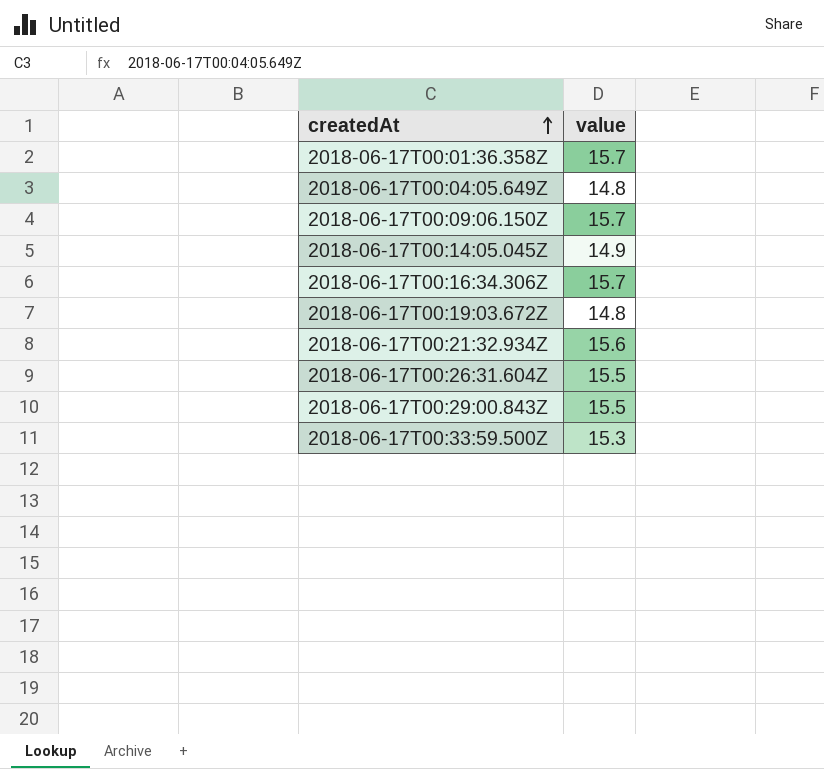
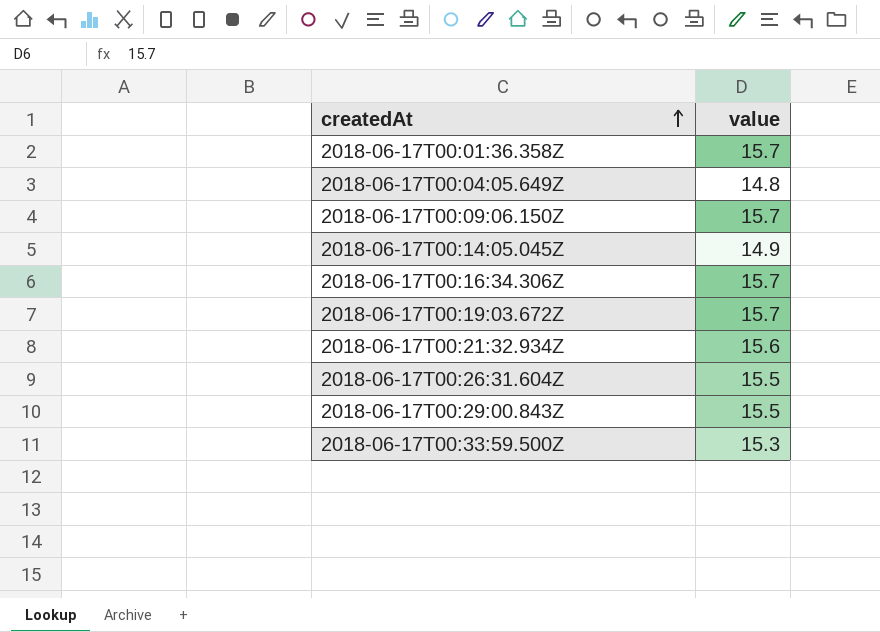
2018-06-17T00:19:03.672Z | value: 14.8 -> 15.7

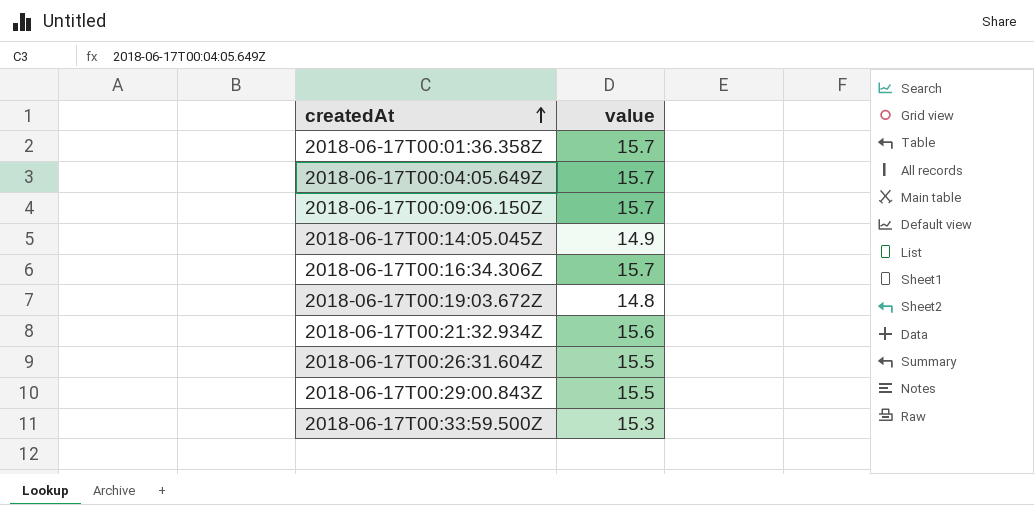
2018-06-17T00:04:05.649Z | value: 14.8 -> 15.7
2018-06-17T00:19:03.672Z | value: 15.7 -> 14.8

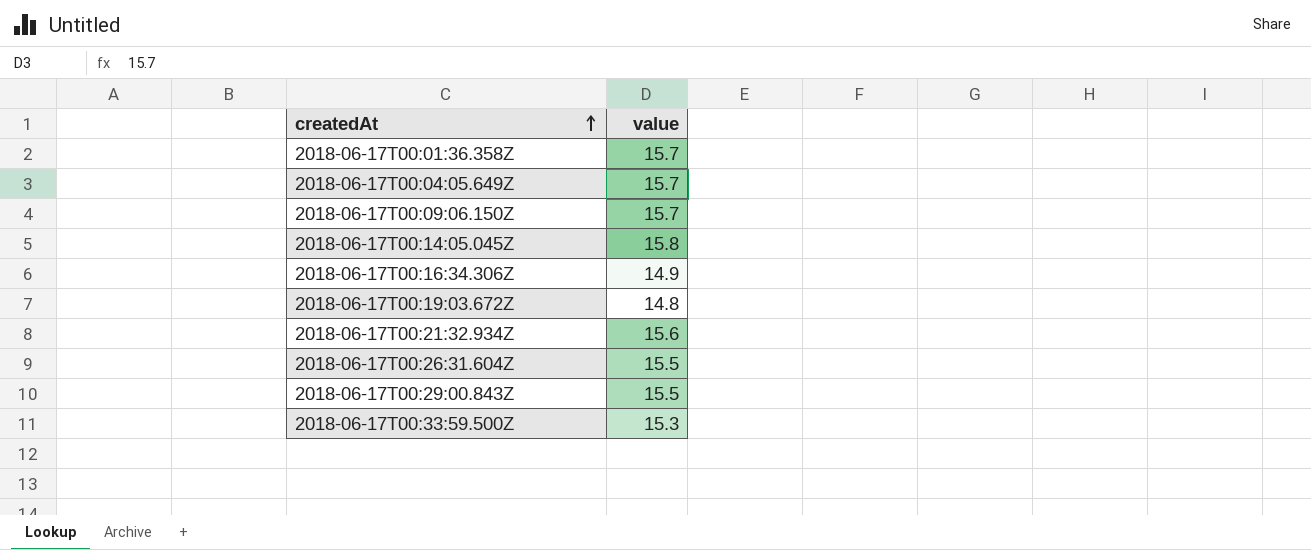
2018-06-17T00:14:05.045Z | value: 14.9 -> 15.8
2018-06-17T00:16:34.306Z | value: 15.7 -> 14.9

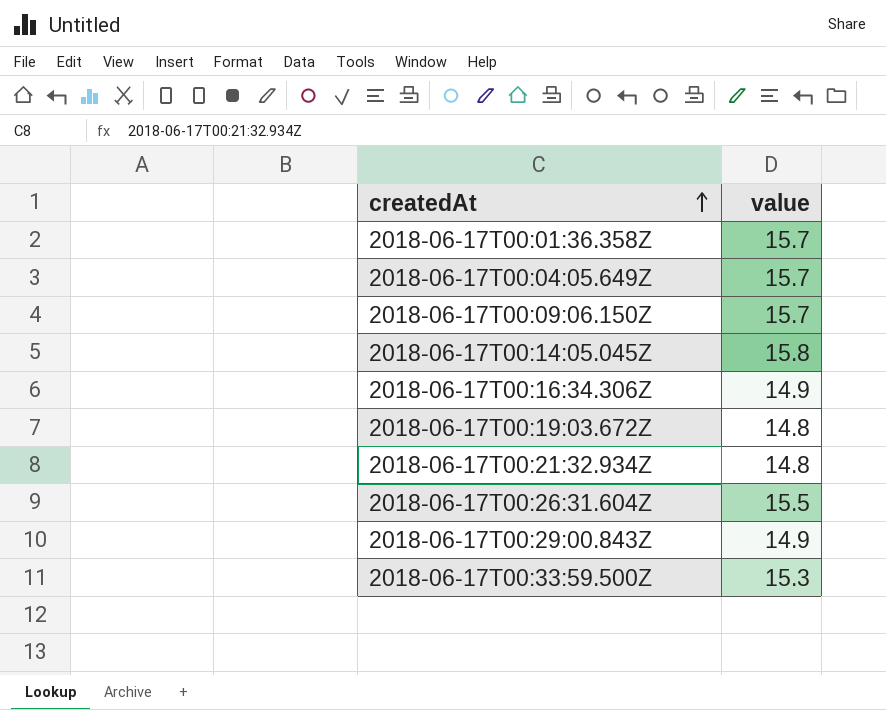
2018-06-17T00:21:32.934Z | value: 15.6 -> 14.8
2018-06-17T00:29:00.843Z | value: 15.5 -> 14.9

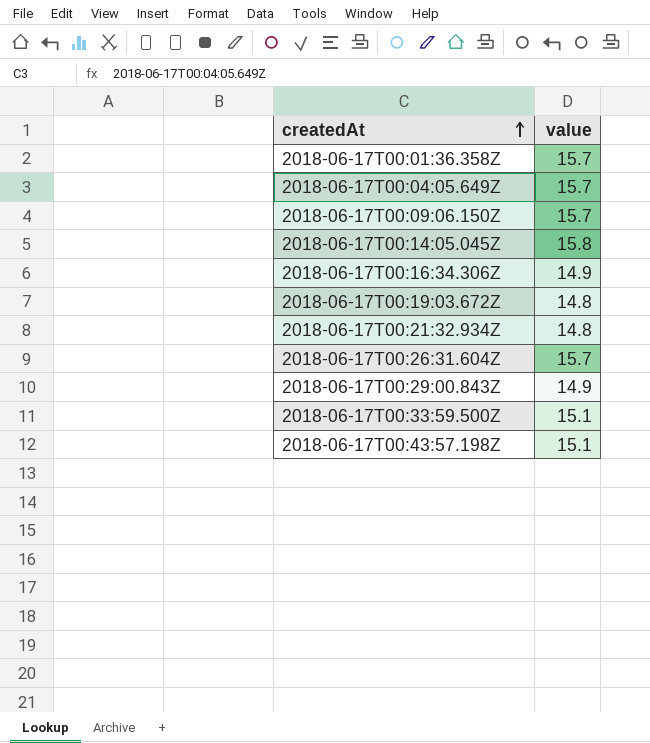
2018-06-17T00:26:31.604Z | value: 15.5 -> 15.7
2018-06-17T00:33:59.500Z | value: 15.3 -> 15.1
row 2018-06-17T00:43:57.198Z: none -> 15.1

